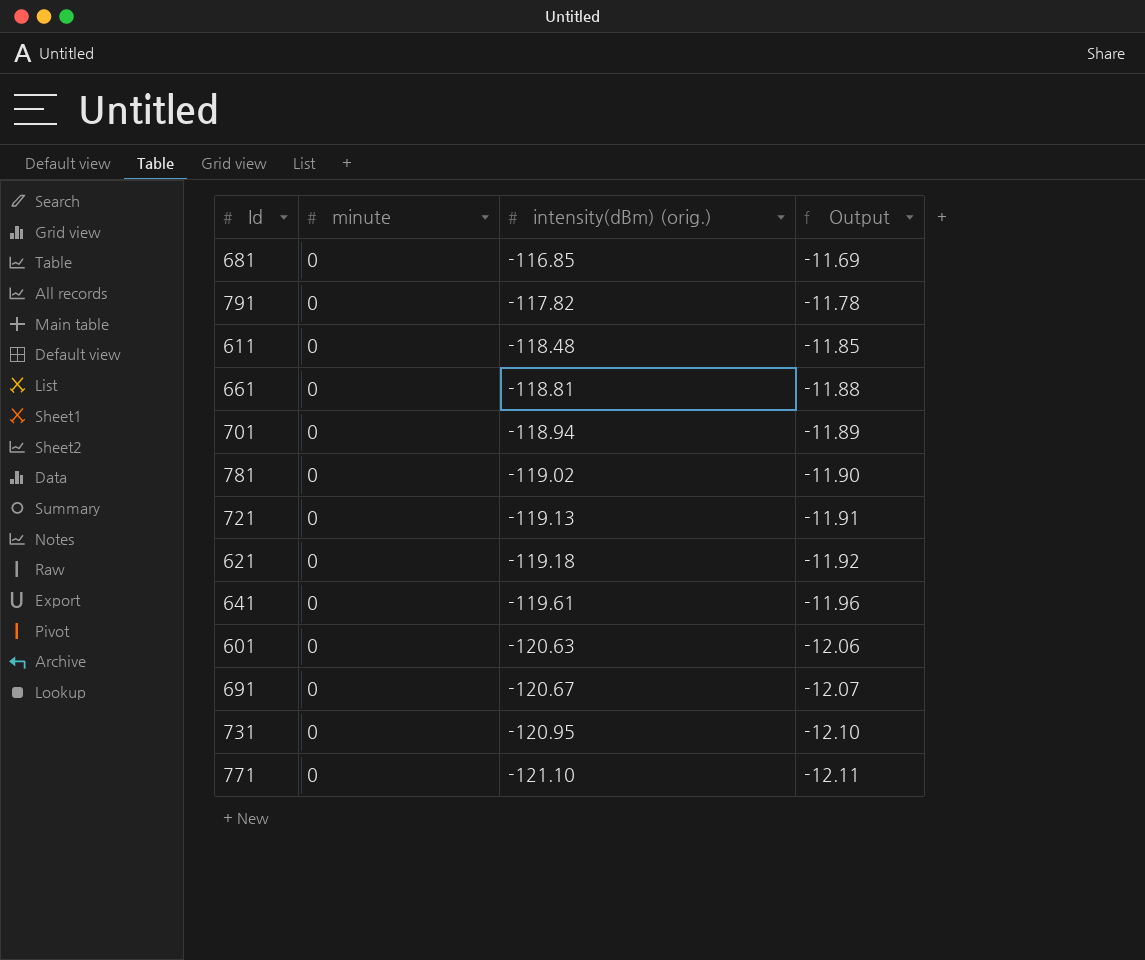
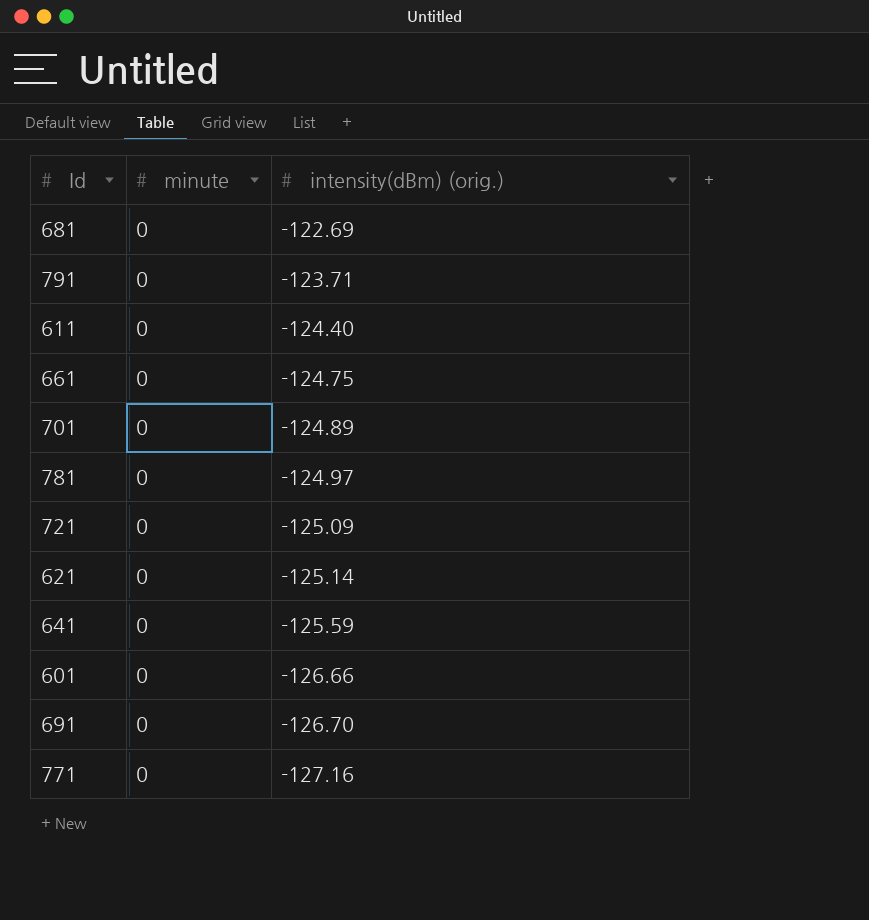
column Output | formula: [intensity(dBm) (orig.)] * 0.1 -> none
row 731: 0 | -120.95 | -12.10 -> none
681 | intensity(dBm) (orig.): -116.85 -> -122.69
791 | intensity(dBm) (orig.): -117.82 -> -123.71
611 | intensity(dBm) (orig.): -118.48 -> -124.40
661 | intensity(dBm) (orig.): -118.81 -> -124.75
701 | intensity(dBm) (orig.): -118.94 -> -124.89
781 | intensity(dBm) (orig.): -119.02 -> -124.97
721 | intensity(dBm) (orig.): -119.13 -> -125.09
621 | intensity(dBm) (orig.): -119.18 -> -125.14
641 | intensity(dBm) (orig.): -119.61 -> -125.59
601 | intensity(dBm) (orig.): -120.63 -> -126.66
691 | intensity(dBm) (orig.): -120.67 -> -126.70
771 | intensity(dBm) (orig.): -121.10 -> -127.16

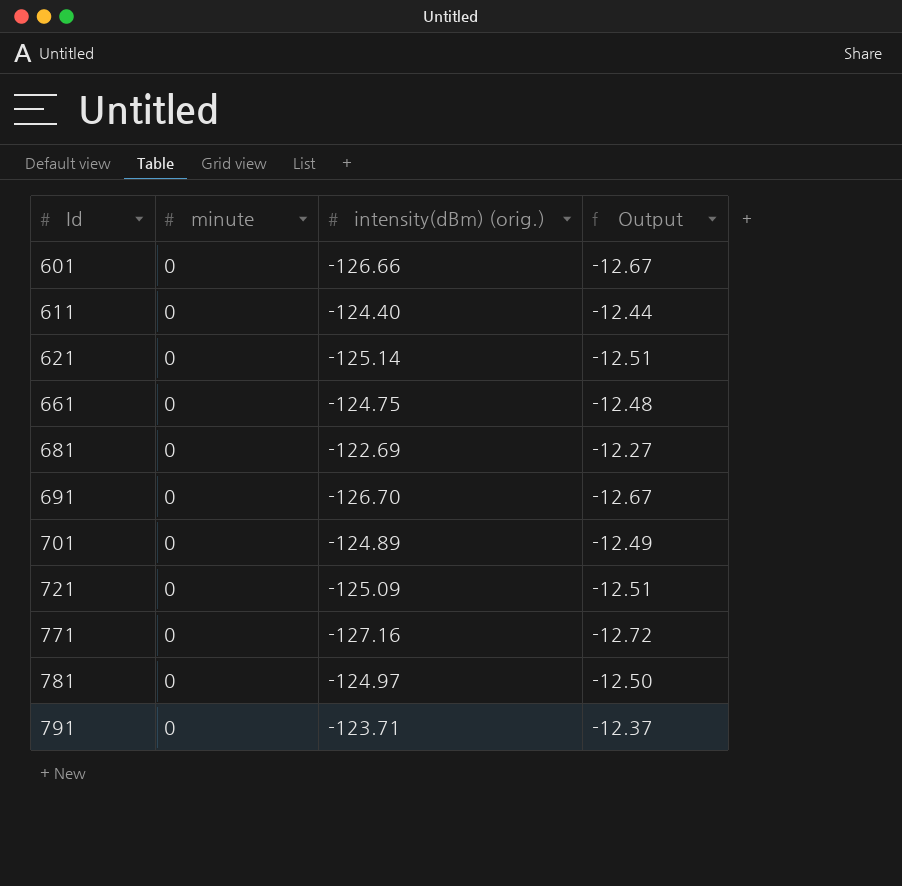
row order: intensity(dBm) (orig.) descending -> Id ascending
column Output | formula: none -> [intensity(dBm) (orig.)] * 0.1
row 641: 0 | -125.59 -> none

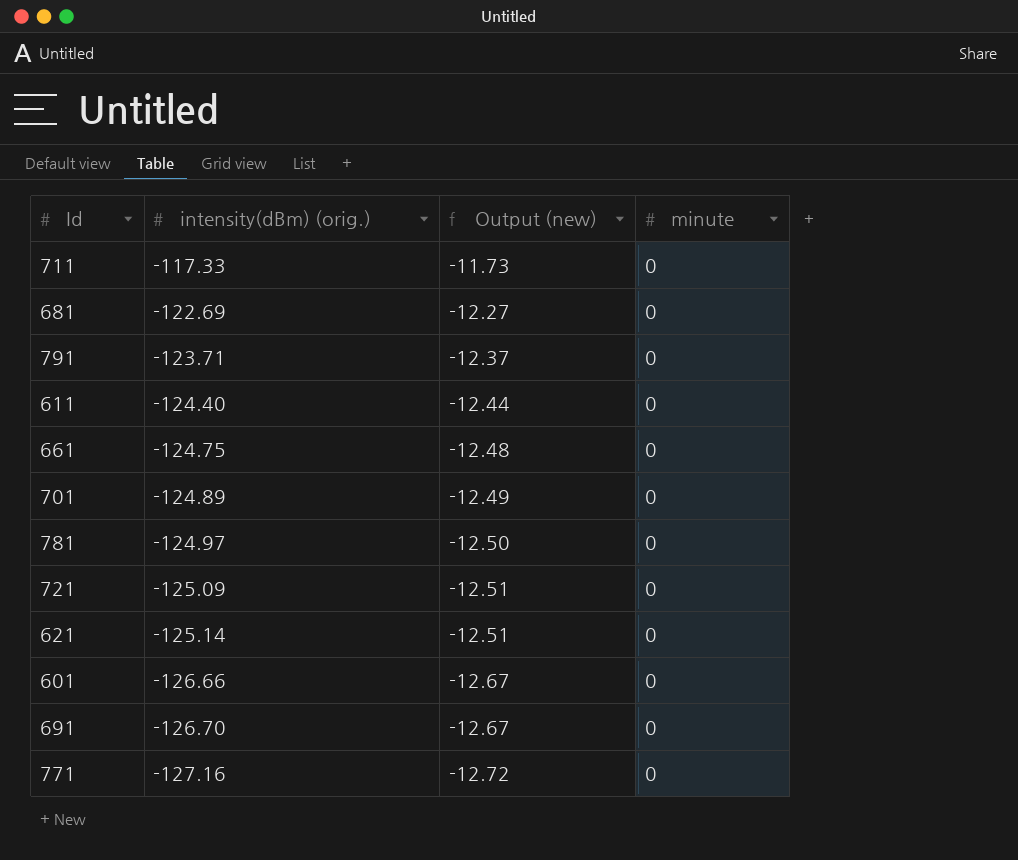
row order: Id ascending -> intensity(dBm) (orig.) descending
column name: Output -> Output (new)
column minute | position: 2 -> 4
row 711: none -> -117.33 | -11.73 | 0

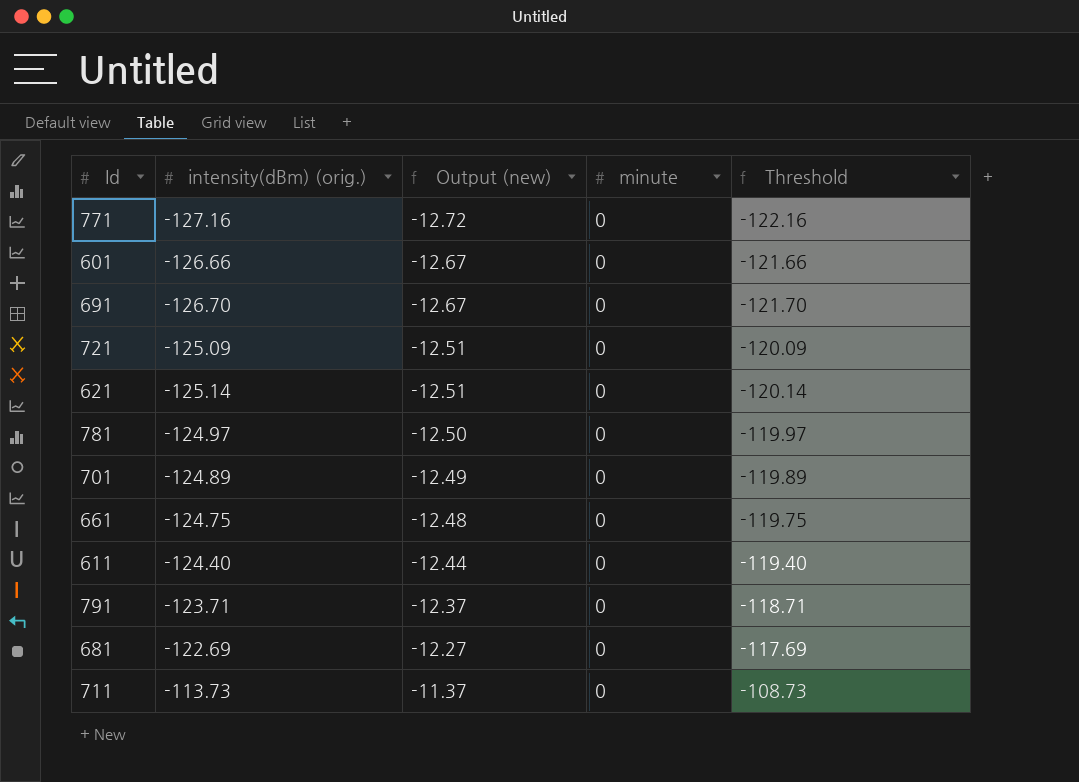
row order: intensity(dBm) (orig.) descending -> Output (new) ascending
column Threshold | formula: none -> [intensity(dBm) (orig.)] + 5
711 | intensity(dBm) (orig.): -117.33 -> -113.73
711 | Output (new): -11.73 -> -11.37

